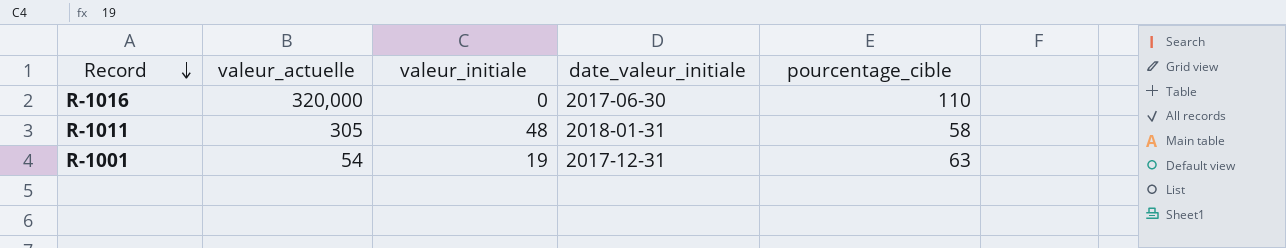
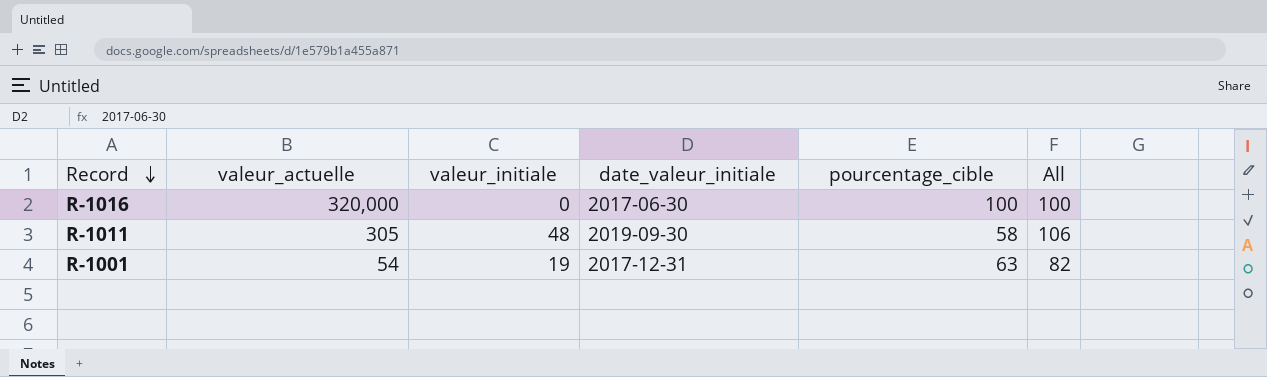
column All | formula: none -> [valeur_initiale] + [pourcentage_cible]
R-1016 | pourcentage_cible: 110 -> 100
R-1011 | date_valeur_initiale: 2018-01-31 -> 2019-09-30

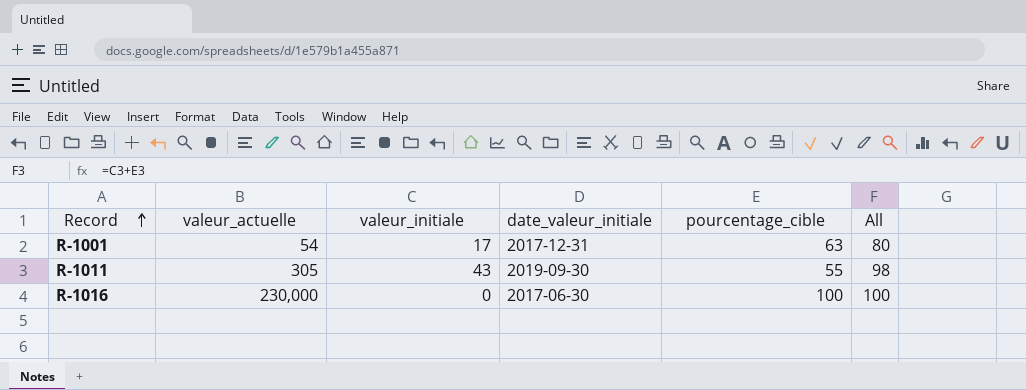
row order: Record descending -> Record ascending
R-1001 | valeur_initiale: 19 -> 17
R-1001 | All: 82 -> 80
R-1011 | valeur_initiale: 48 -> 43
R-1011 | pourcentage_cible: 58 -> 55
R-1011 | All: 106 -> 98
R-1016 | valeur_actuelle: 320,000 -> 230,000

